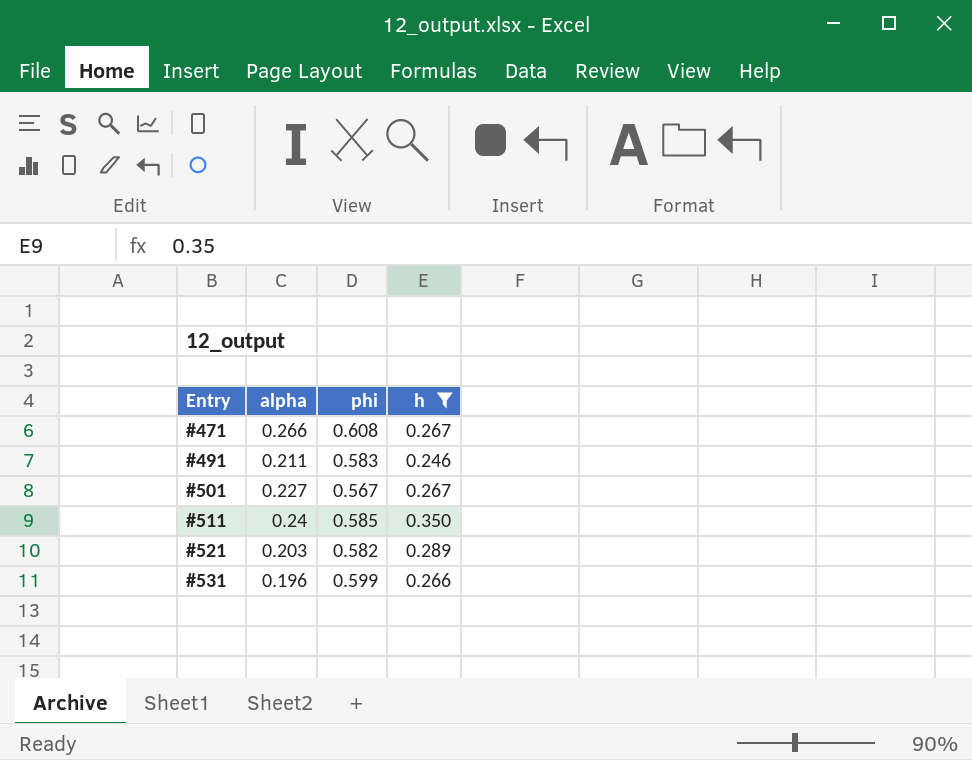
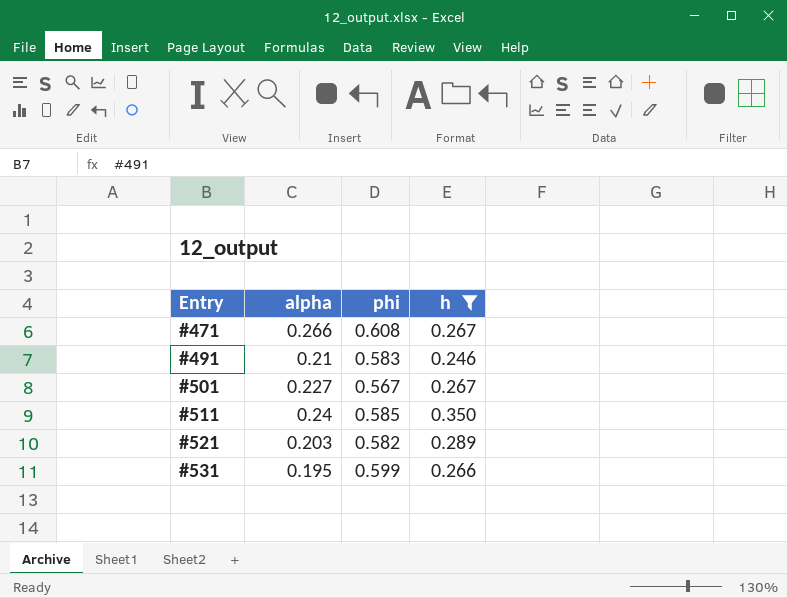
#491 | alpha: 0.211 -> 0.21
#531 | alpha: 0.196 -> 0.195

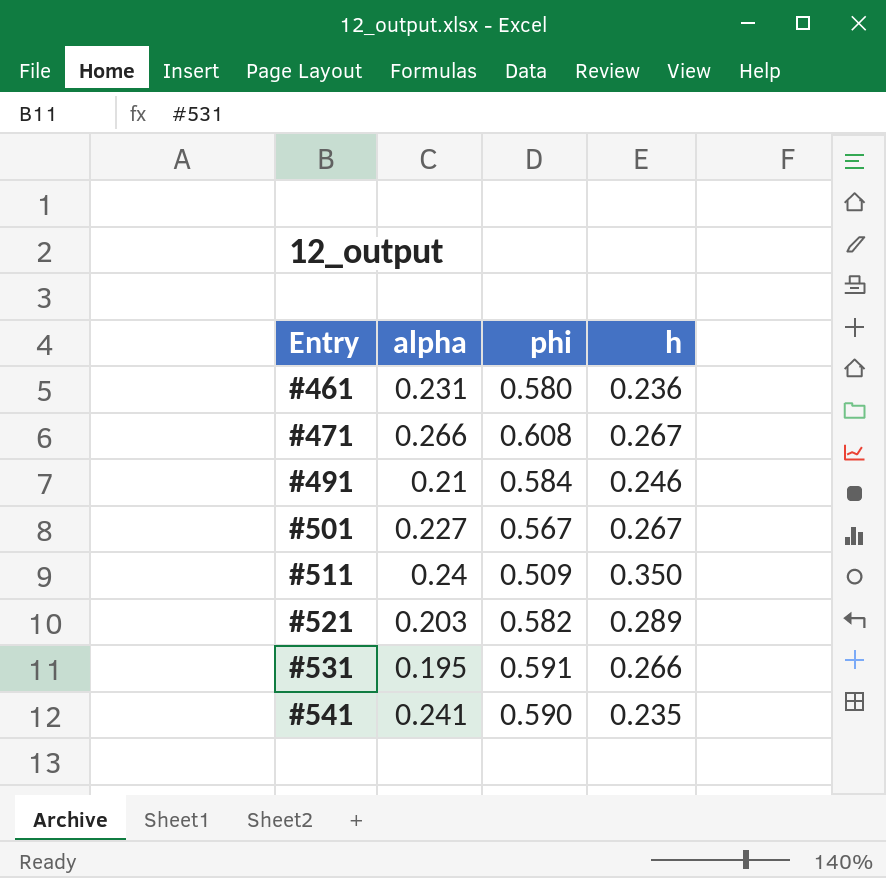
filter: h >= 0.246 -> none
#491 | phi: 0.583 -> 0.584
#511 | phi: 0.585 -> 0.509
#531 | phi: 0.599 -> 0.591

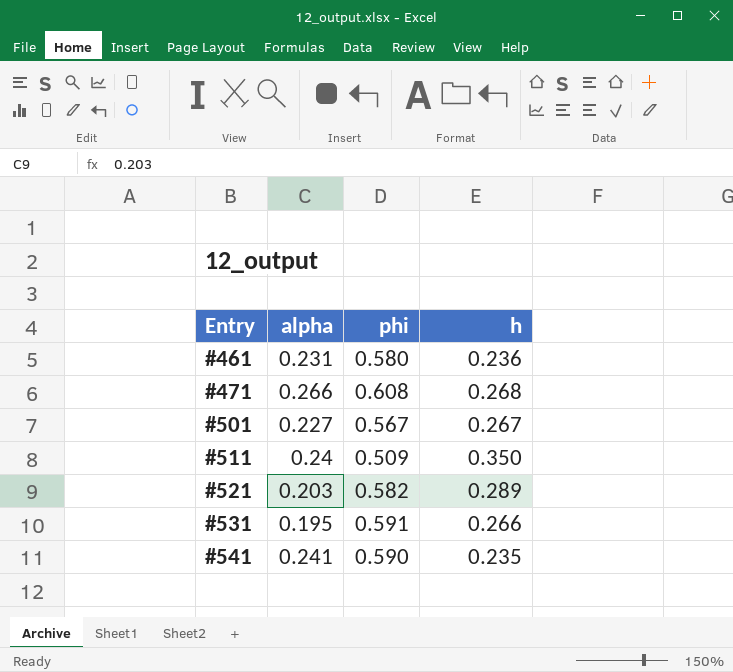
row #491: 0.21 | 0.584 | 0.246 -> none
#471 | h: 0.267 -> 0.268

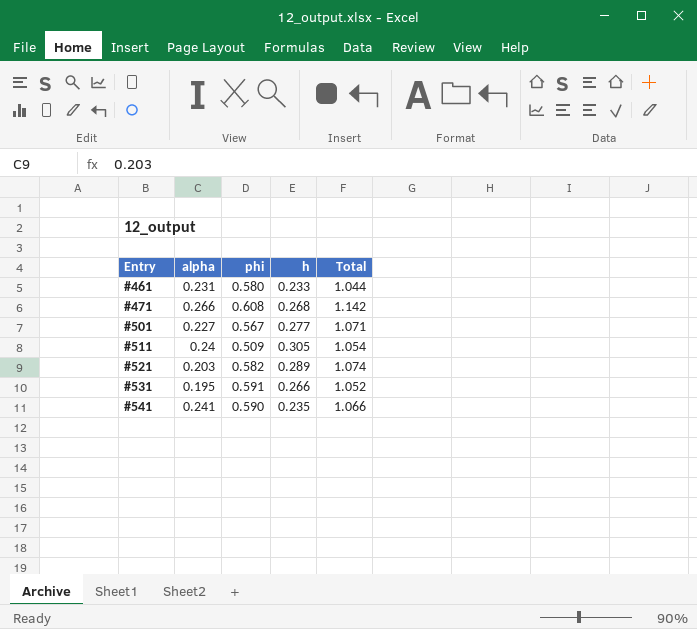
column Total | formula: none -> [alpha] + [phi] + [h]
#461 | h: 0.236 -> 0.233
#501 | h: 0.267 -> 0.277
#511 | h: 0.350 -> 0.305

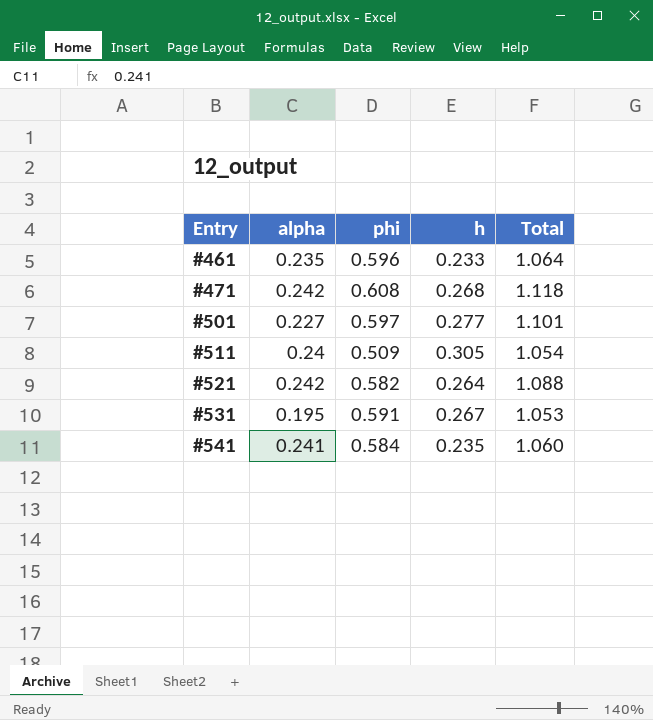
#461 | alpha: 0.231 -> 0.235
#461 | phi: 0.580 -> 0.596
#461 | Total: 1.044 -> 1.064
#471 | alpha: 0.266 -> 0.242
#471 | Total: 1.142 -> 1.118
#501 | phi: 0.567 -> 0.597
#501 | Total: 1.071 -> 1.101
#521 | alpha: 0.203 -> 0.242
#521 | h: 0.289 -> 0.264
#521 | Total: 1.074 -> 1.088
#531 | h: 0.266 -> 0.267
#531 | Total: 1.052 -> 1.053
#541 | phi: 0.590 -> 0.584
#541 | Total: 1.066 -> 1.060

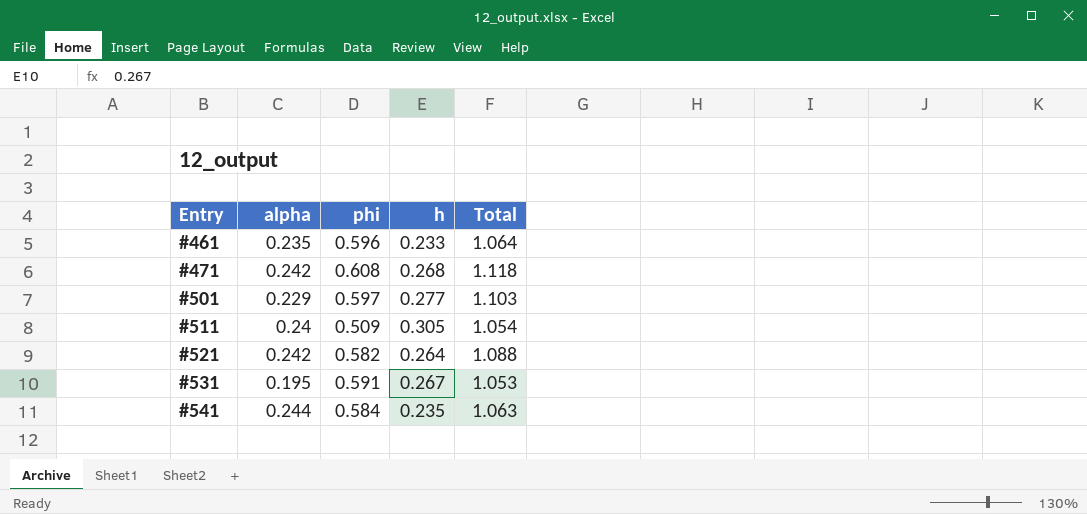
#501 | alpha: 0.227 -> 0.229
#501 | Total: 1.101 -> 1.103
#541 | alpha: 0.241 -> 0.244
#541 | Total: 1.060 -> 1.063

